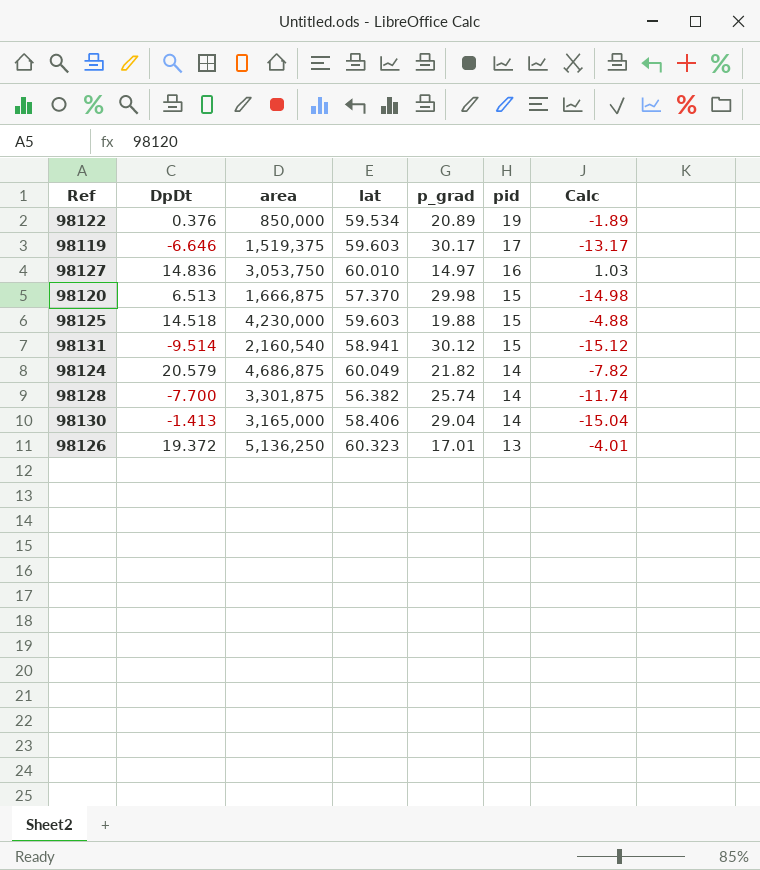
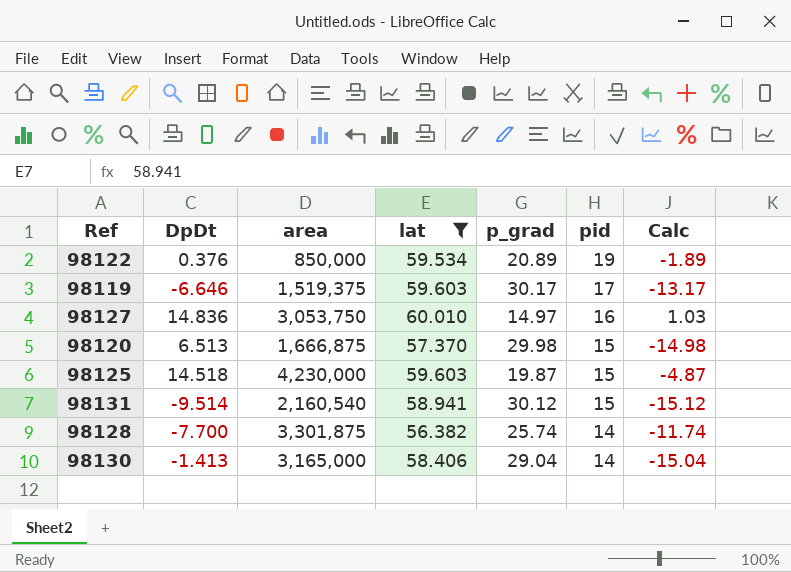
filter: none -> lat <= 60.010
98125 | p_grad: 19.88 -> 19.87
98125 | Calc: -4.88 -> -4.87

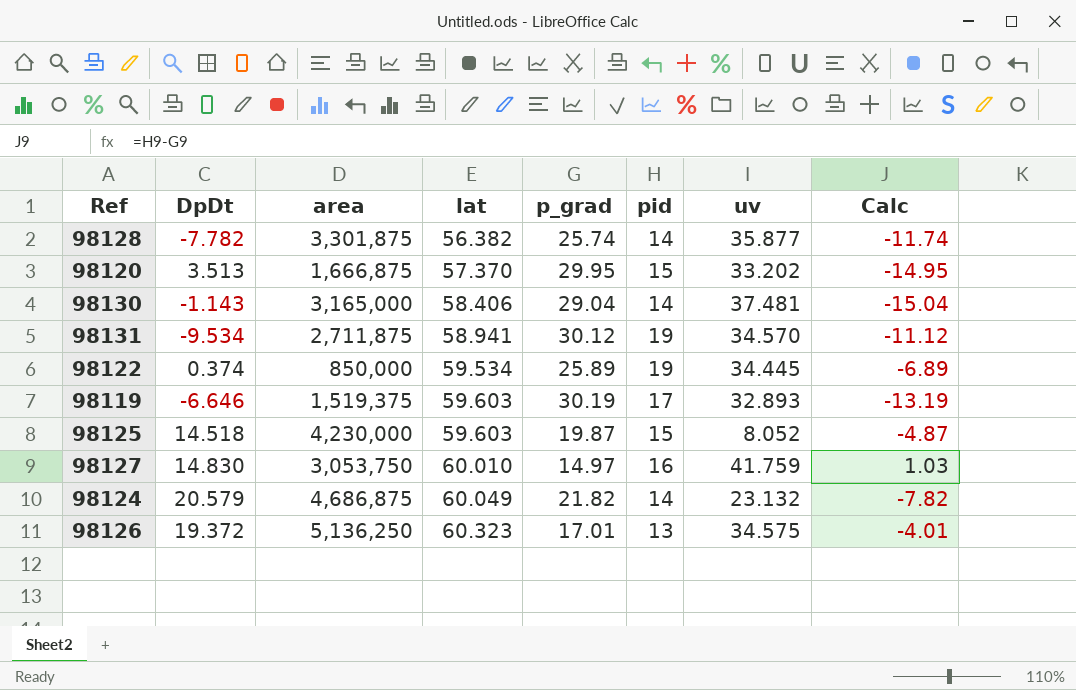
filter: lat <= 60.010 -> none
row order: pid descending -> lat ascending
column uv | position: none -> 7
98128 | DpDt: -7.700 -> -7.782
98120 | DpDt: 6.513 -> 3.513
98120 | p_grad: 29.98 -> 29.95
98120 | Calc: -14.98 -> -14.95
98130 | DpDt: -1.413 -> -1.143
98131 | DpDt: -9.514 -> -9.534
98131 | area: 2,160,540 -> 2,711,875
98131 | pid: 15 -> 19
98131 | Calc: -15.12 -> -11.12
98122 | DpDt: 0.376 -> 0.374
98122 | p_grad: 20.89 -> 25.89
98122 | Calc: -1.89 -> -6.89
98119 | p_grad: 30.17 -> 30.19
98119 | Calc: -13.17 -> -13.19
98127 | DpDt: 14.836 -> 14.830

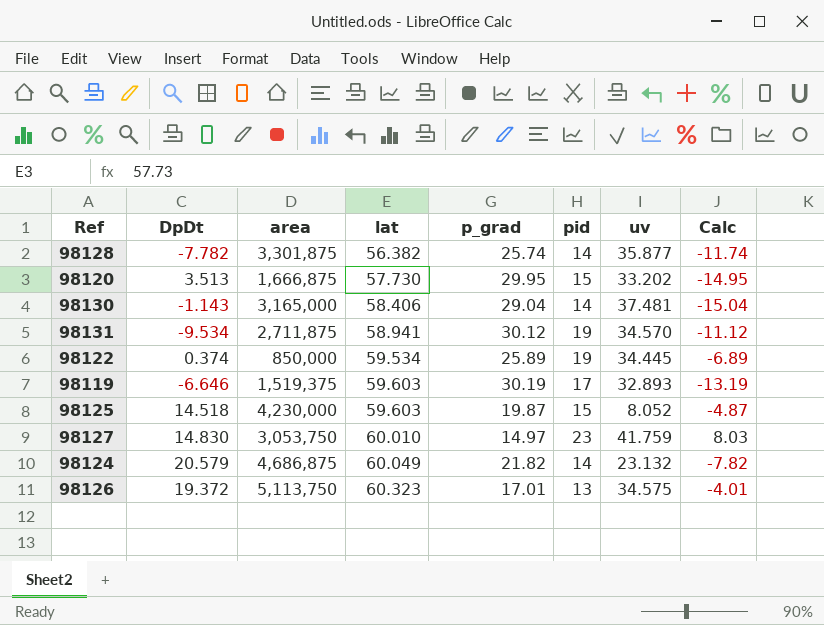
98120 | lat: 57.370 -> 57.730
98127 | pid: 16 -> 23
98127 | Calc: 1.03 -> 8.03
98126 | area: 5,136,250 -> 5,113,750

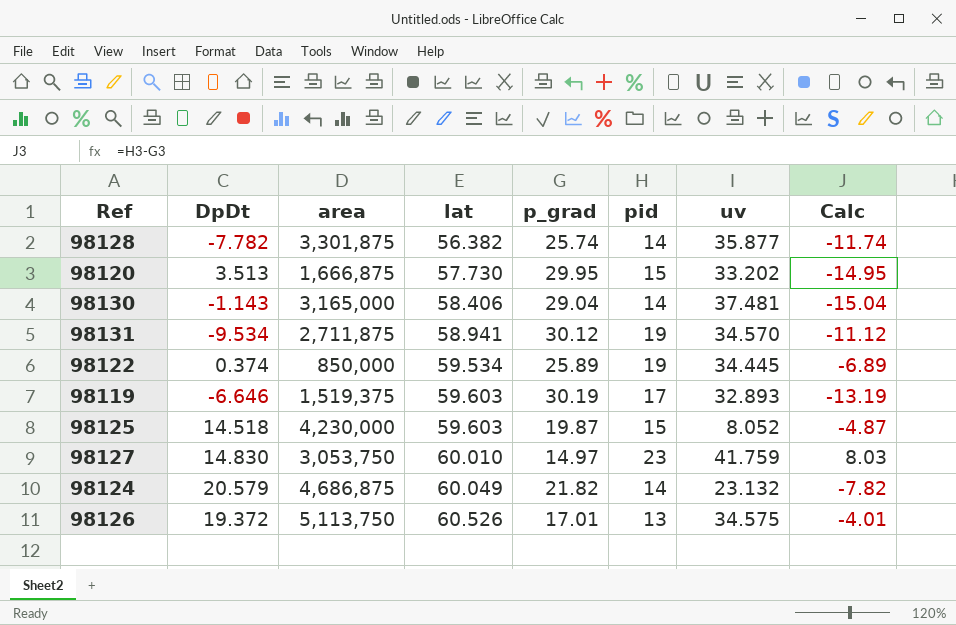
98126 | lat: 60.323 -> 60.526

